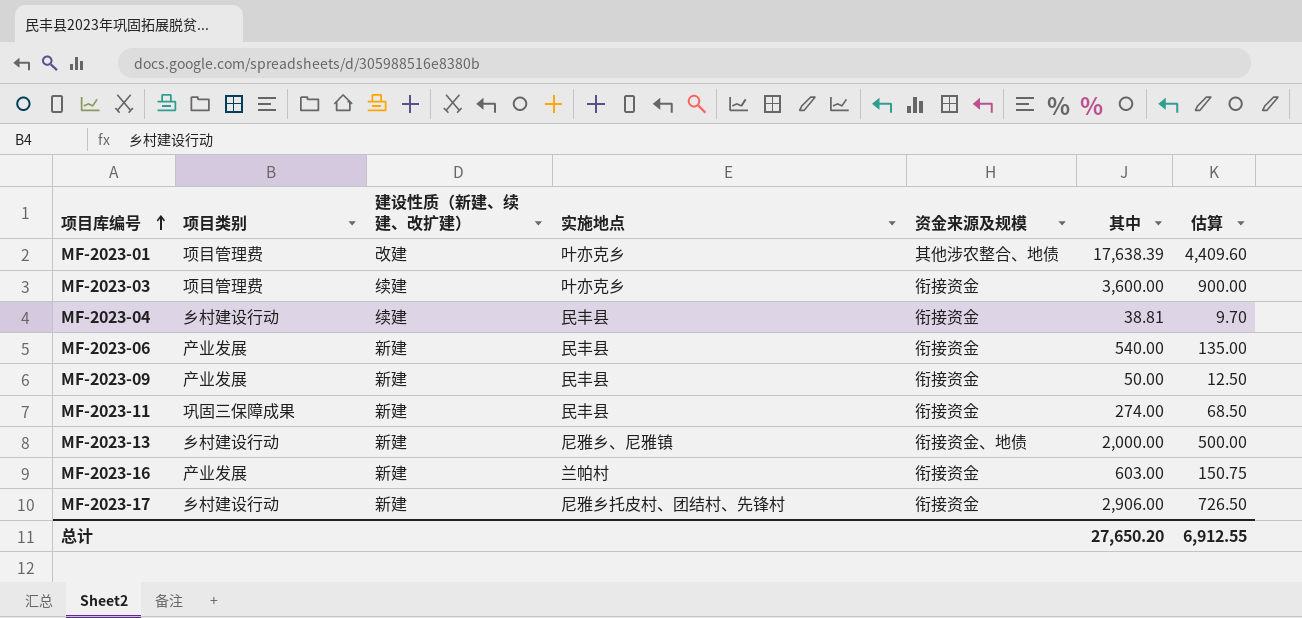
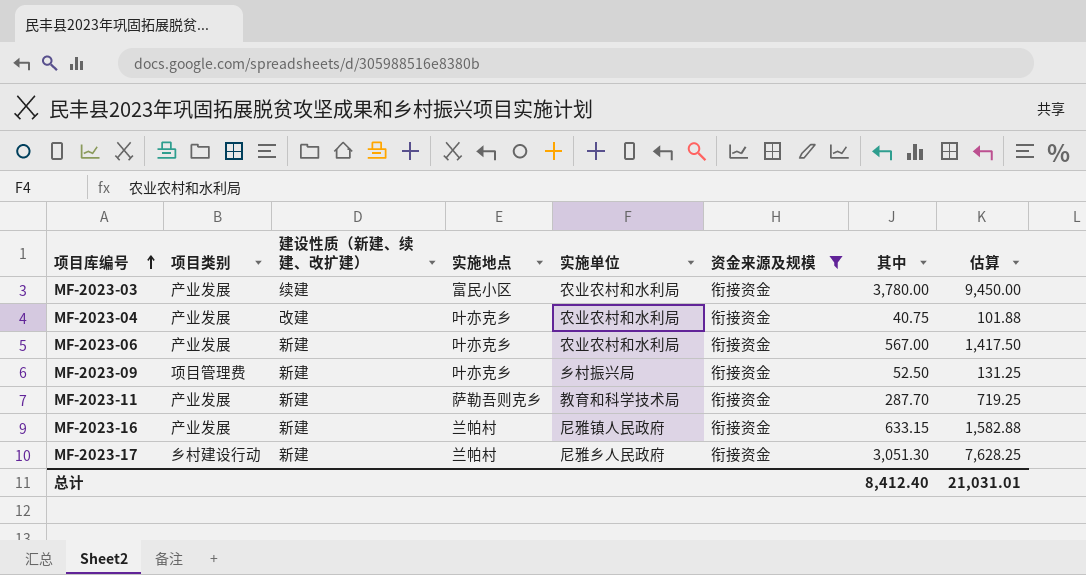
filter: none -> 资金来源及规模 = 衔接资金
column 实施单位 | position: none -> 5
column 估算 | formula: [其中] * 0.25 -> [其中] * 2.5
MF-2023-03 | 项目类别: 项目管理费 -> 产业发展
MF-2023-03 | 实施地点: 叶亦克乡 -> 富民小区
MF-2023-03 | 其中: 3,600.00 -> 3,780.00
MF-2023-04 | 项目类别: 乡村建设行动 -> 产业发展
MF-2023-04 | 建设性质（新建、续建、改扩建）: 续建 -> 改建
MF-2023-04 | 实施地点: 民丰县 -> 叶亦克乡
MF-2023-04 | 其中: 38.81 -> 40.75
MF-2023-06 | 实施地点: 民丰县 -> 叶亦克乡
MF-2023-06 | 其中: 540.00 -> 567.00
MF-2023-09 | 项目类别: 产业发展 -> 项目管理费
MF-2023-09 | 实施地点: 民丰县 -> 叶亦克乡
MF-2023-09 | 其中: 50.00 -> 52.50
MF-2023-11 | 项目类别: 巩固三保障成果 -> 产业发展
MF-2023-11 | 实施地点: 民丰县 -> 萨勒吾则克乡
MF-2023-11 | 其中: 274.00 -> 287.70
MF-2023-16 | 其中: 603.00 -> 633.15
MF-2023-17 | 实施地点: 尼雅乡托皮村、团结村、先锋村 -> 兰帕村
MF-2023-17 | 其中: 2,906.00 -> 3,051.30
总计 | 其中: 27,650.20 -> 8,412.40
总计 | 估算: 6,912.55 -> 21,031.01

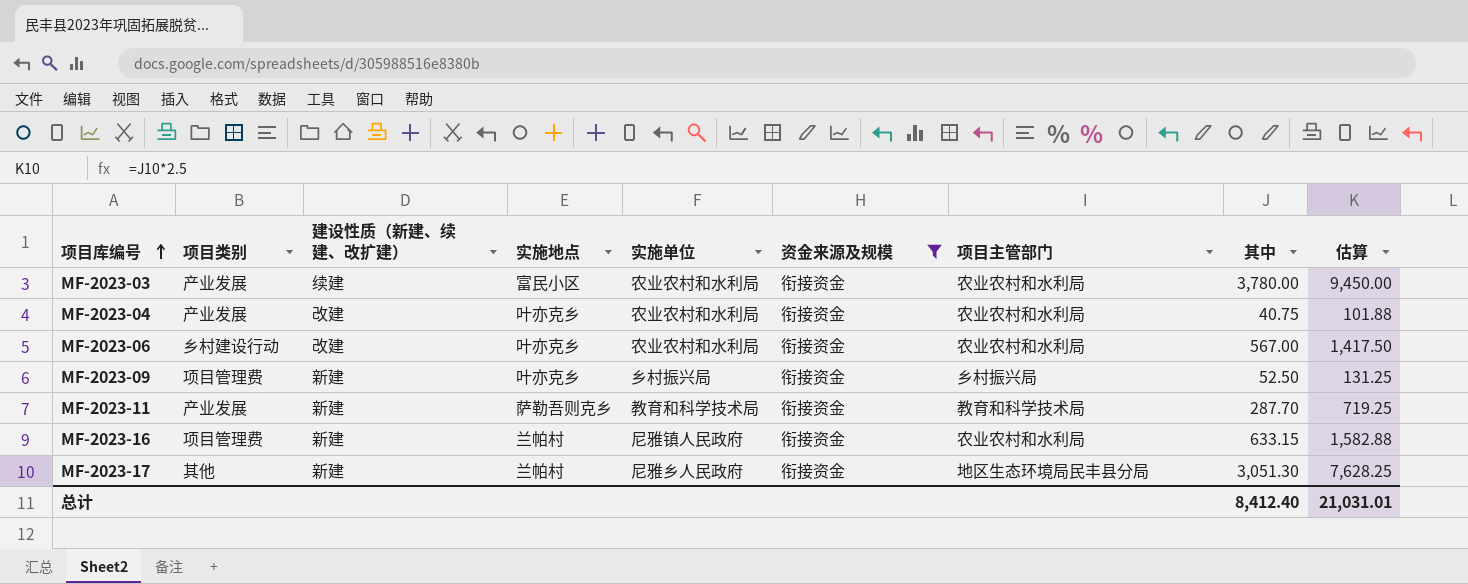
column 项目主管部门 | position: none -> 7
MF-2023-06 | 项目类别: 产业发展 -> 乡村建设行动
MF-2023-06 | 建设性质（新建、续建、改扩建）: 新建 -> 改建
MF-2023-16 | 项目类别: 产业发展 -> 项目管理费
MF-2023-17 | 项目类别: 乡村建设行动 -> 其他

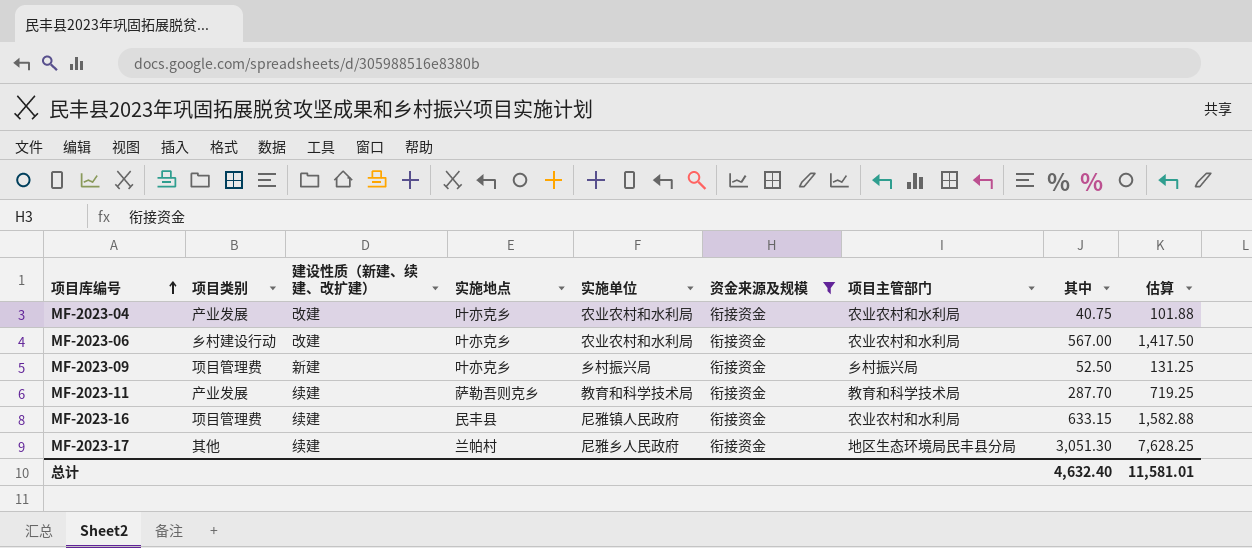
row MF-2023-03: 产业发展 | 续建 | 富民小区 | 农业农村和水利局 | 衔接资金 | 农业农村和水利局 | 3,780.00 | 9,450.00 -> none
MF-2023-11 | 建设性质（新建、续建、改扩建）: 新建 -> 续建
MF-2023-16 | 建设性质（新建、续建、改扩建）: 新建 -> 续建
MF-2023-16 | 实施地点: 兰帕村 -> 民丰县
MF-2023-17 | 建设性质（新建、续建、改扩建）: 新建 -> 续建
总计 | 其中: 8,412.40 -> 4,632.40
总计 | 估算: 21,031.01 -> 11,581.01

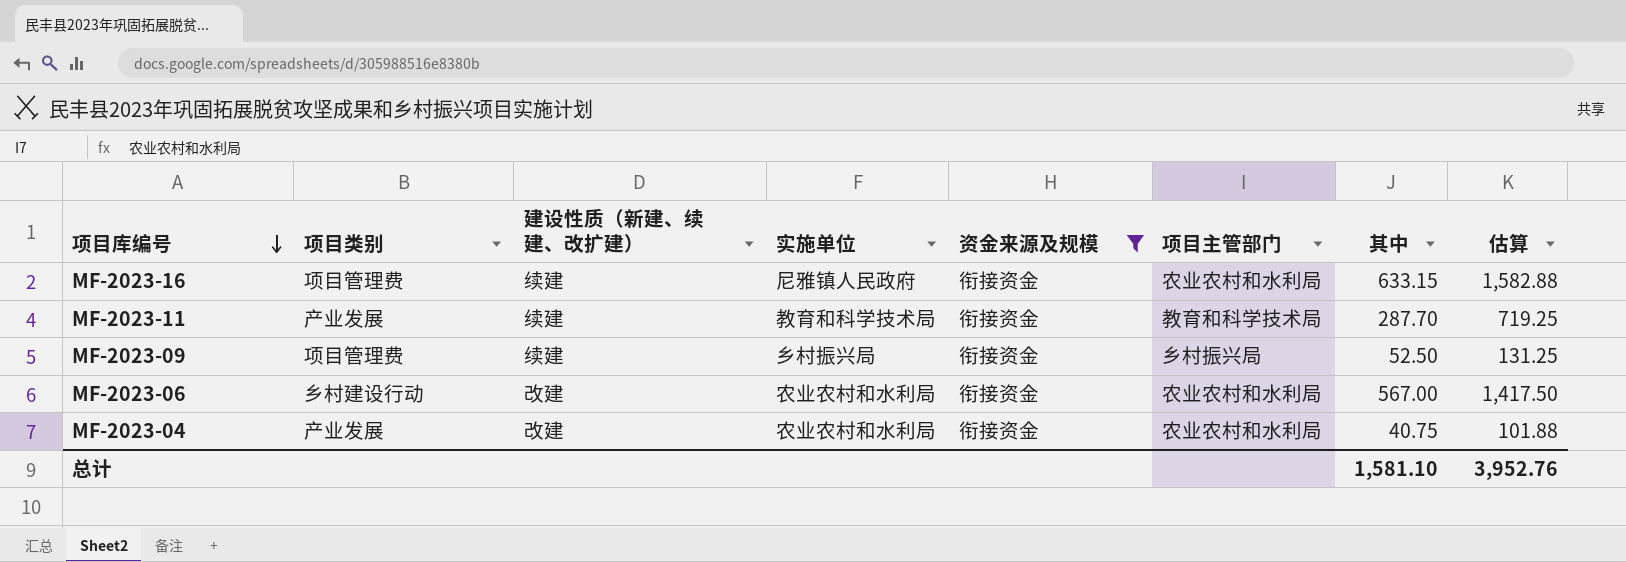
row order: 项目库编号 ascending -> 项目库编号 descending
column 实施地点 | position: 4 -> none
row MF-2023-17: 其他 | 续建 | 兰帕村 | 尼雅乡人民政府 | 衔接资金 | 地区生态环境局民丰县分局 | 3,051.30 | 7,628.25 -> none
MF-2023-09 | 建设性质（新建、续建、改扩建）: 新建 -> 续建
总计 | 其中: 4,632.40 -> 1,581.10
总计 | 估算: 11,581.01 -> 3,952.76

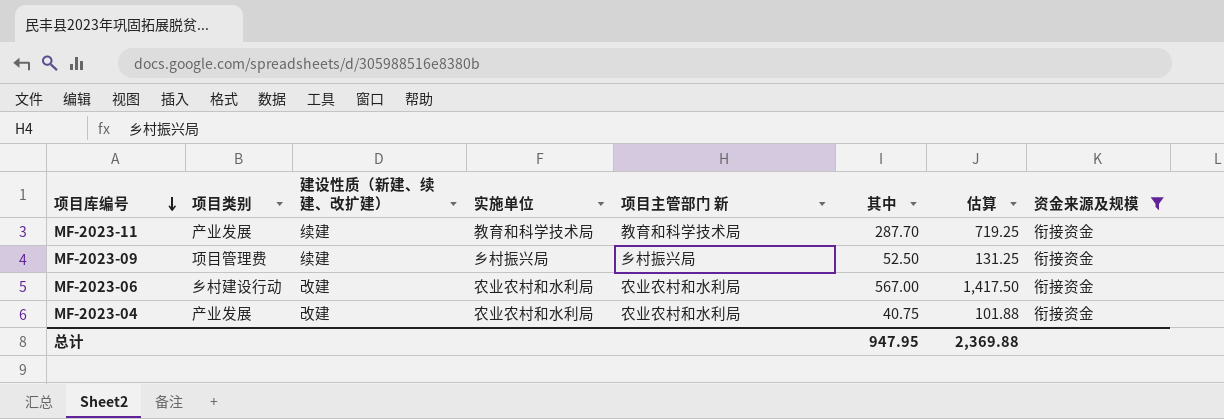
column name: 项目主管部门 -> 项目主管部门 新
column 资金来源及规模 | position: 5 -> 8
row MF-2023-16: 项目管理费 | 续建 | 尼雅镇人民政府 | 衔接资金 | 农业农村和水利局 | 633.15 | 1,582.88 -> none
总计 | 其中: 1,581.10 -> 947.95
总计 | 估算: 3,952.76 -> 2,369.88

